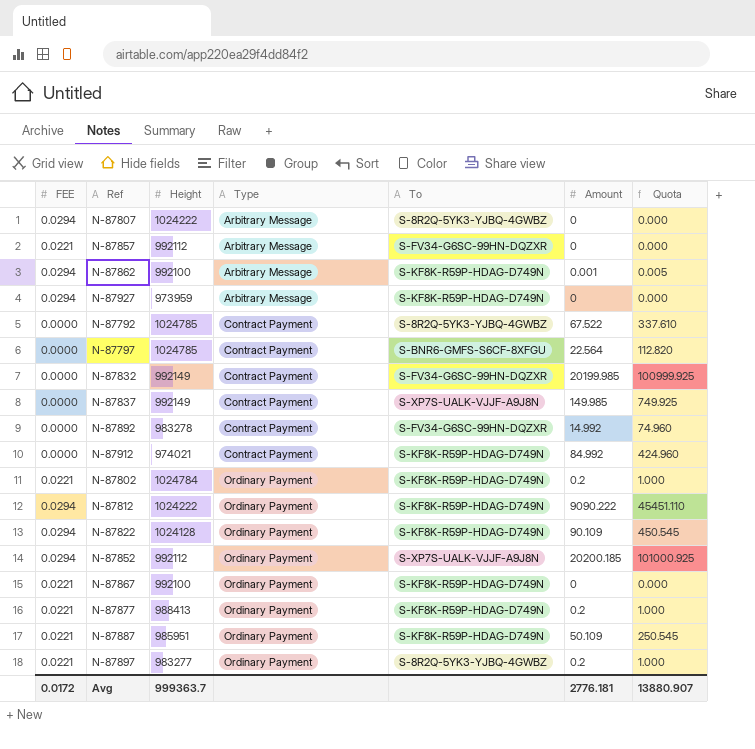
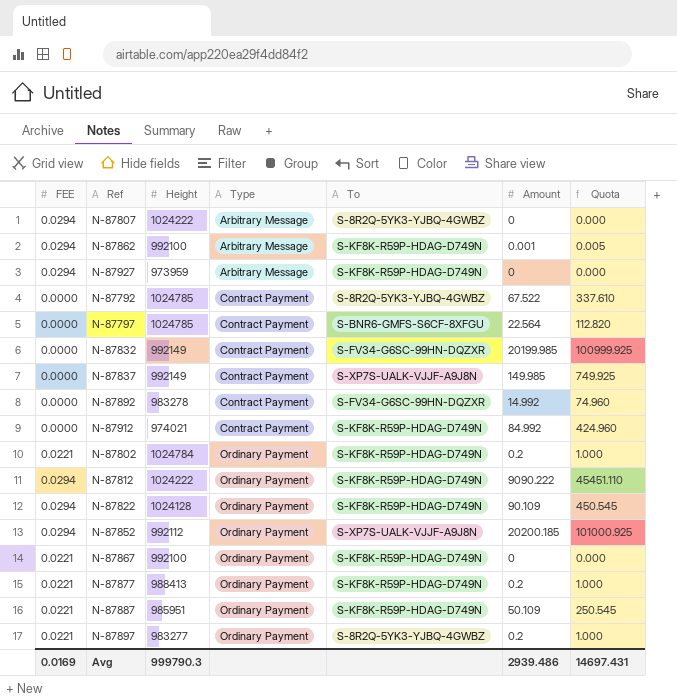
row N-87857: 0.0221 | 992112 | Arbitrary Message | S-FV34-G6SC-99HN-DQZXR | 0 | 0.000 -> none
Avg | FEE: 0.0172 -> 0.0169
Avg | Height: 999363.7 -> 999790.3
Avg | Amount: 2776.181 -> 2939.486
Avg | Quota: 13880.907 -> 14697.431

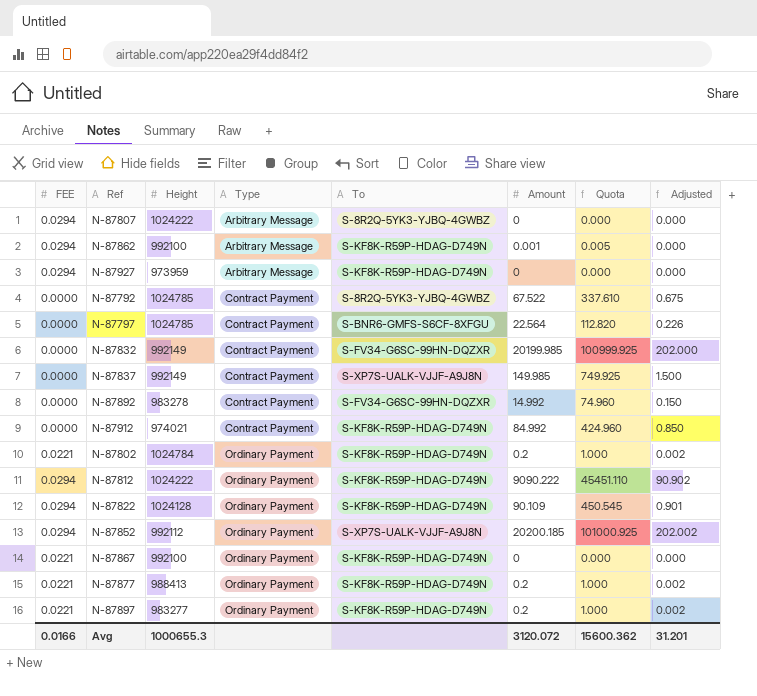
column Adjusted | formula: none -> [Amount] * 0.01
row N-87887: 0.0221 | 985951 | Ordinary Payment | S-KF8K-R59P-HDAG-D749N | 50.109 | 250.545 -> none
N-87897 | To: S-8R2Q-5YK3-YJBQ-4GWBZ -> S-KF8K-R59P-HDAG-D749N
Avg | FEE: 0.0169 -> 0.0166
Avg | Height: 999790.3 -> 1000655.3
Avg | Amount: 2939.486 -> 3120.072
Avg | Quota: 14697.431 -> 15600.362

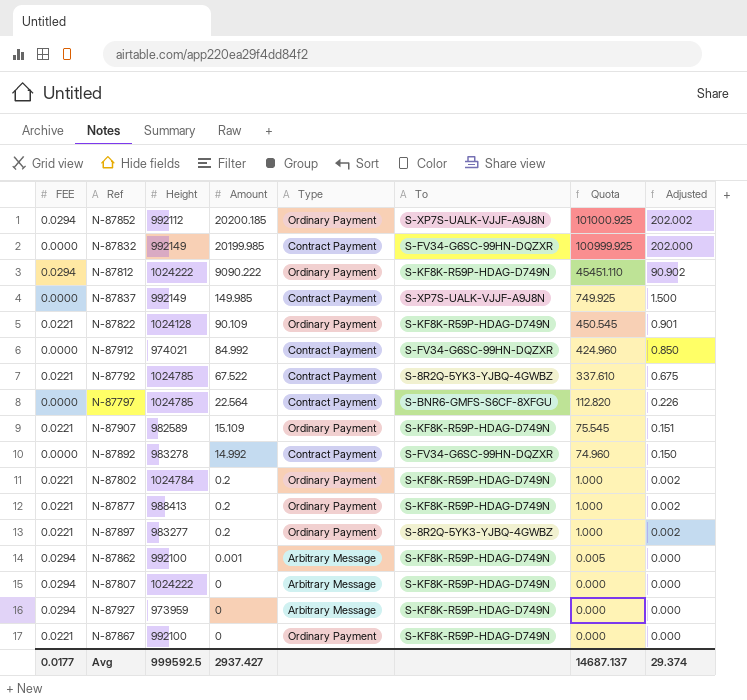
row order: Type ascending -> Amount descending
column Amount | position: 6 -> 4
N-87822 | FEE: 0.0294 -> 0.0221
N-87912 | To: S-KF8K-R59P-HDAG-D749N -> S-FV34-G6SC-99HN-DQZXR
N-87792 | FEE: 0.0000 -> 0.0221
row N-87907: none -> 0.0221 | 982589 | 15.109 | Ordinary Payment | S-KF8K-R59P-HDAG-D749N | 75.545 | 0.151
N-87897 | To: S-KF8K-R59P-HDAG-D749N -> S-8R2Q-5YK3-YJBQ-4GWBZ
N-87807 | To: S-8R2Q-5YK3-YJBQ-4GWBZ -> S-KF8K-R59P-HDAG-D749N
Avg | FEE: 0.0166 -> 0.0177
Avg | Height: 1000655.3 -> 999592.5
Avg | Amount: 3120.072 -> 2937.427
Avg | Quota: 15600.362 -> 14687.137
Avg | Adjusted: 31.201 -> 29.374

